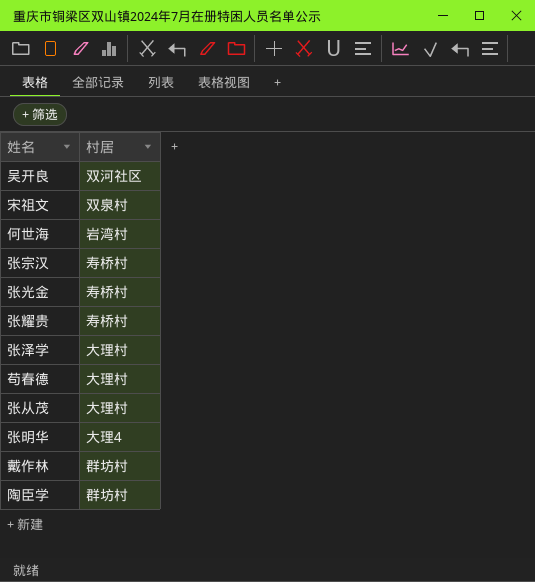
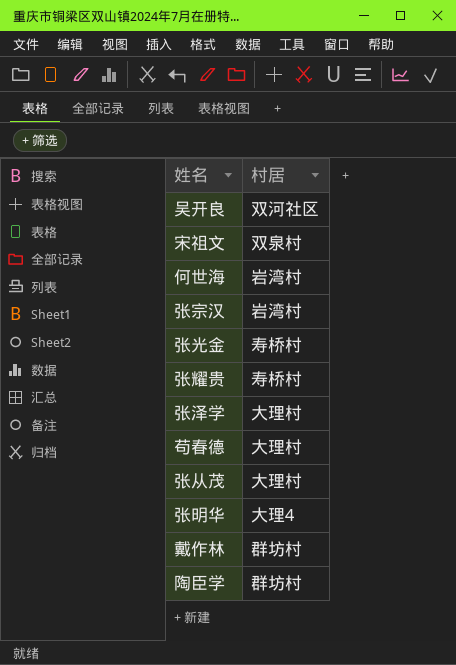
张宗汉 | 村居: 寿桥村 -> 岩湾村

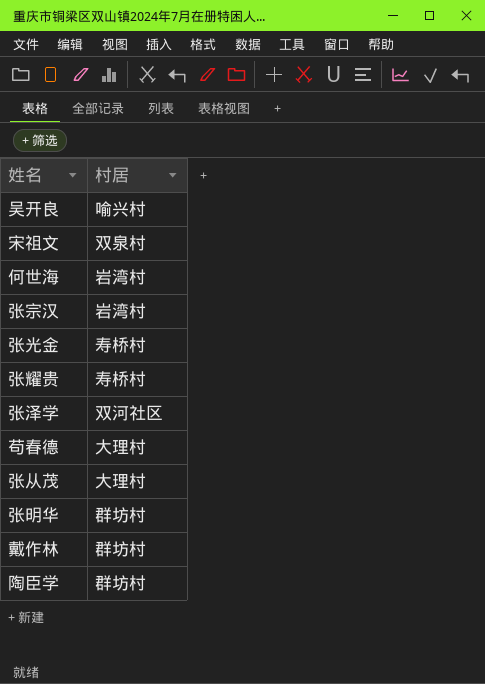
吴开良 | 村居: 双河社区 -> 喻兴村
张泽学 | 村居: 大理村 -> 双河社区
张明华 | 村居: 大理4 -> 群坊村

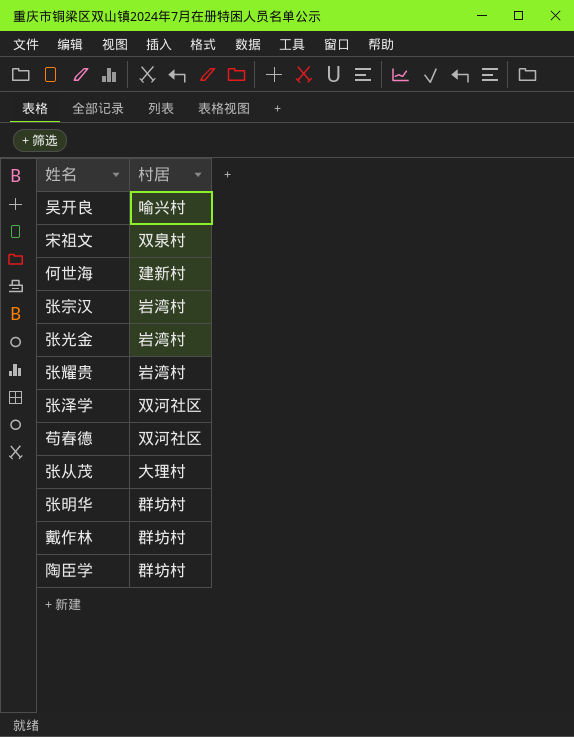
何世海 | 村居: 岩湾村 -> 建新村
张光金 | 村居: 寿桥村 -> 岩湾村
张耀贵 | 村居: 寿桥村 -> 岩湾村
苟春德 | 村居: 大理村 -> 双河社区

